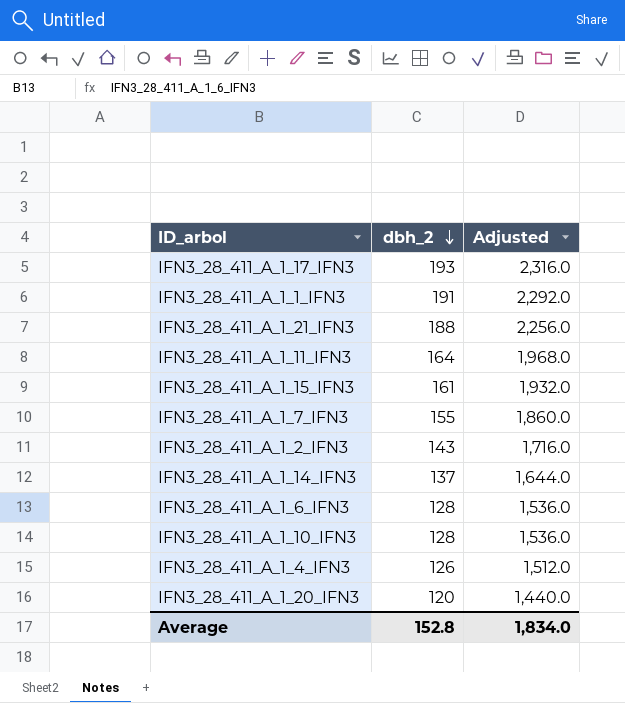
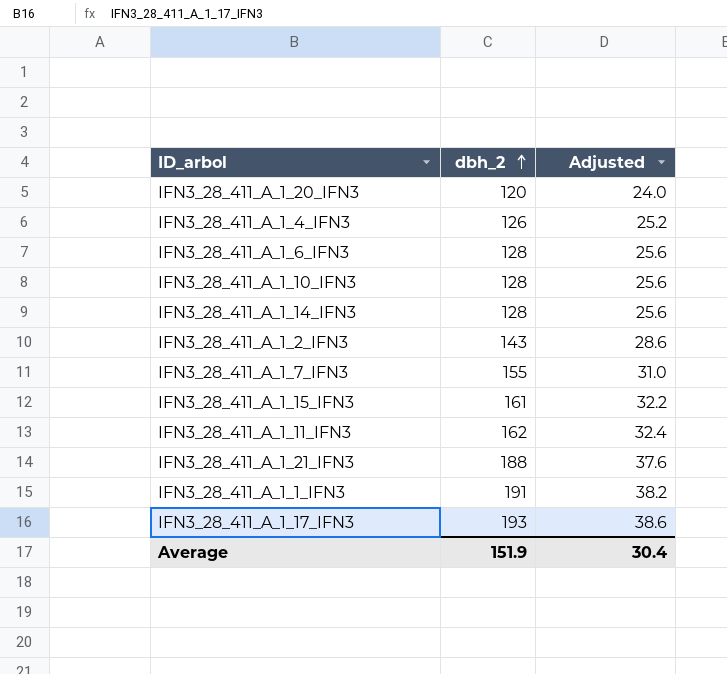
row order: dbh_2 descending -> dbh_2 ascending
column Adjusted | formula: [dbh_2] * 12 -> [dbh_2] * 0.2
IFN3_28_411_A_1_14_IFN3 | dbh_2: 137 -> 128
IFN3_28_411_A_1_11_IFN3 | dbh_2: 164 -> 162
Average | dbh_2: 152.8 -> 151.9
Average | Adjusted: 1,834.0 -> 30.4

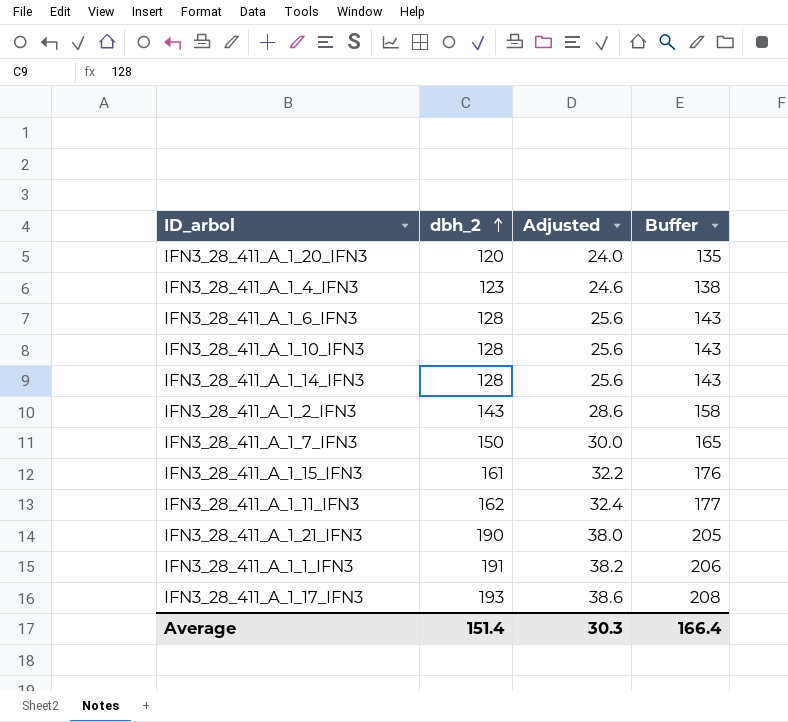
column Buffer | formula: none -> [dbh_2] + 15
IFN3_28_411_A_1_4_IFN3 | dbh_2: 126 -> 123
IFN3_28_411_A_1_4_IFN3 | Adjusted: 25.2 -> 24.6
IFN3_28_411_A_1_7_IFN3 | dbh_2: 155 -> 150
IFN3_28_411_A_1_7_IFN3 | Adjusted: 31.0 -> 30.0
IFN3_28_411_A_1_21_IFN3 | dbh_2: 188 -> 190
IFN3_28_411_A_1_21_IFN3 | Adjusted: 37.6 -> 38.0
Average | dbh_2: 151.9 -> 151.4
Average | Adjusted: 30.4 -> 30.3

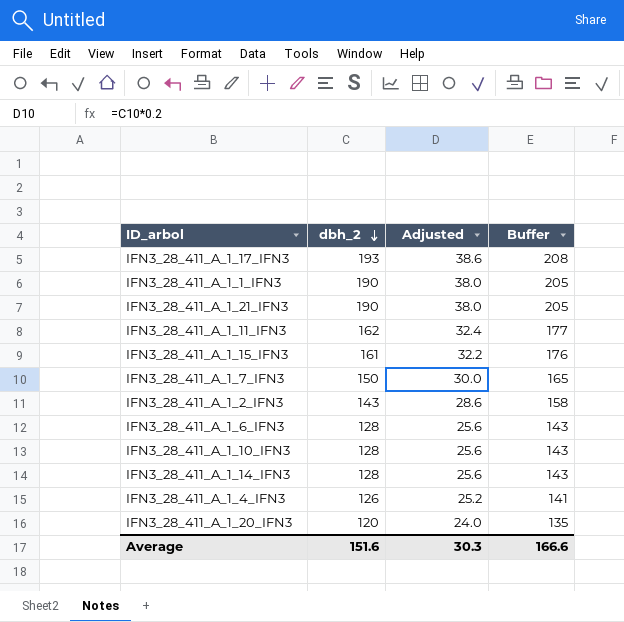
row order: dbh_2 ascending -> dbh_2 descending
IFN3_28_411_A_1_1_IFN3 | dbh_2: 191 -> 190
IFN3_28_411_A_1_1_IFN3 | Adjusted: 38.2 -> 38.0
IFN3_28_411_A_1_1_IFN3 | Buffer: 206 -> 205
IFN3_28_411_A_1_4_IFN3 | dbh_2: 123 -> 126
IFN3_28_411_A_1_4_IFN3 | Adjusted: 24.6 -> 25.2
IFN3_28_411_A_1_4_IFN3 | Buffer: 138 -> 141
Average | dbh_2: 151.4 -> 151.6
Average | Buffer: 166.4 -> 166.6

